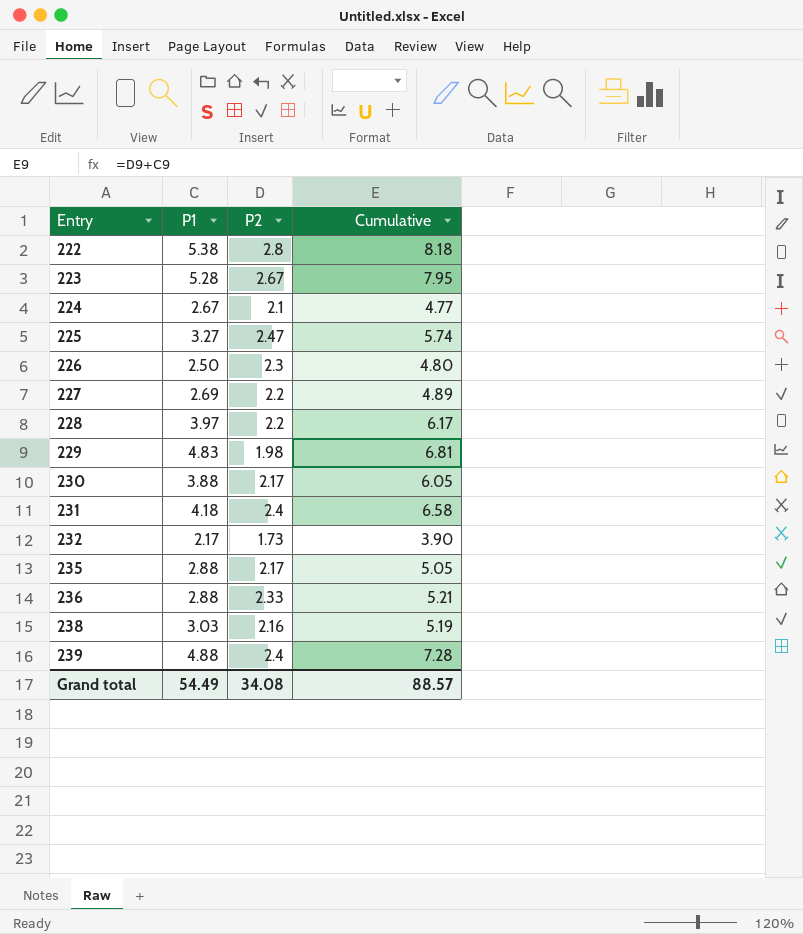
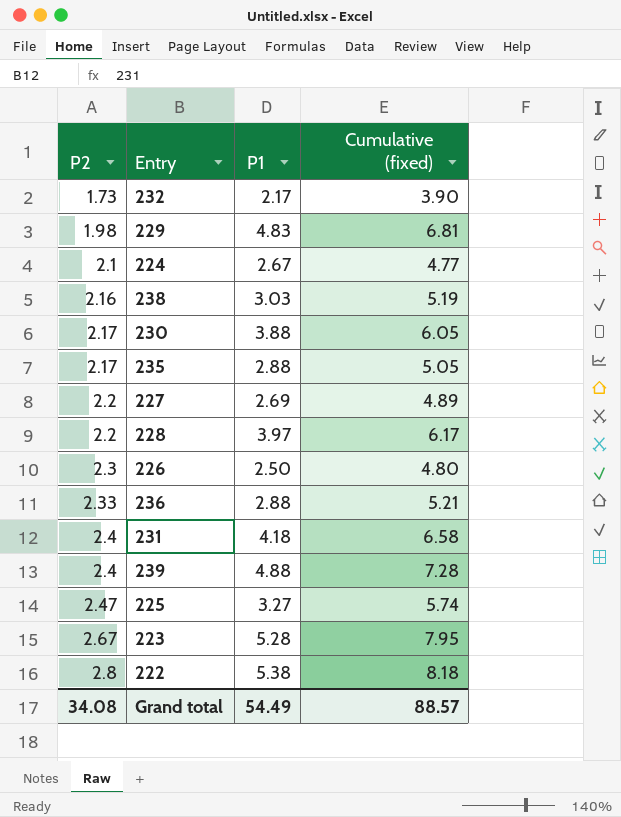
row order: Entry ascending -> P2 ascending
column P2 | position: 3 -> 1
column name: Cumulative -> Cumulative (fixed)

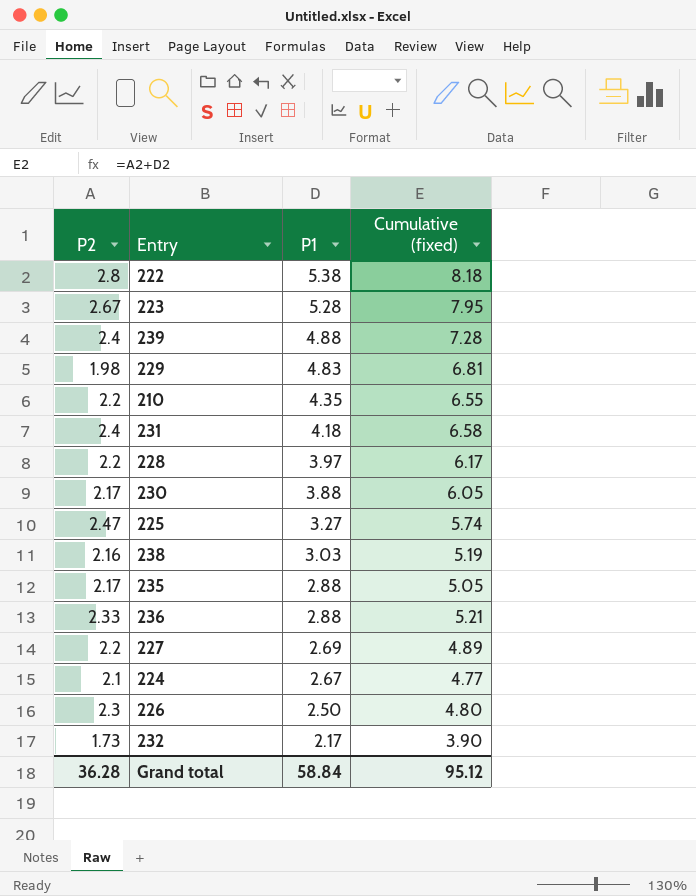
row order: P2 ascending -> P1 descending
row 210: none -> 2.2 | 4.35 | 6.55
Grand total | P2: 34.08 -> 36.28
Grand total | P1: 54.49 -> 58.84
Grand total | Cumulative (fixed): 88.57 -> 95.12

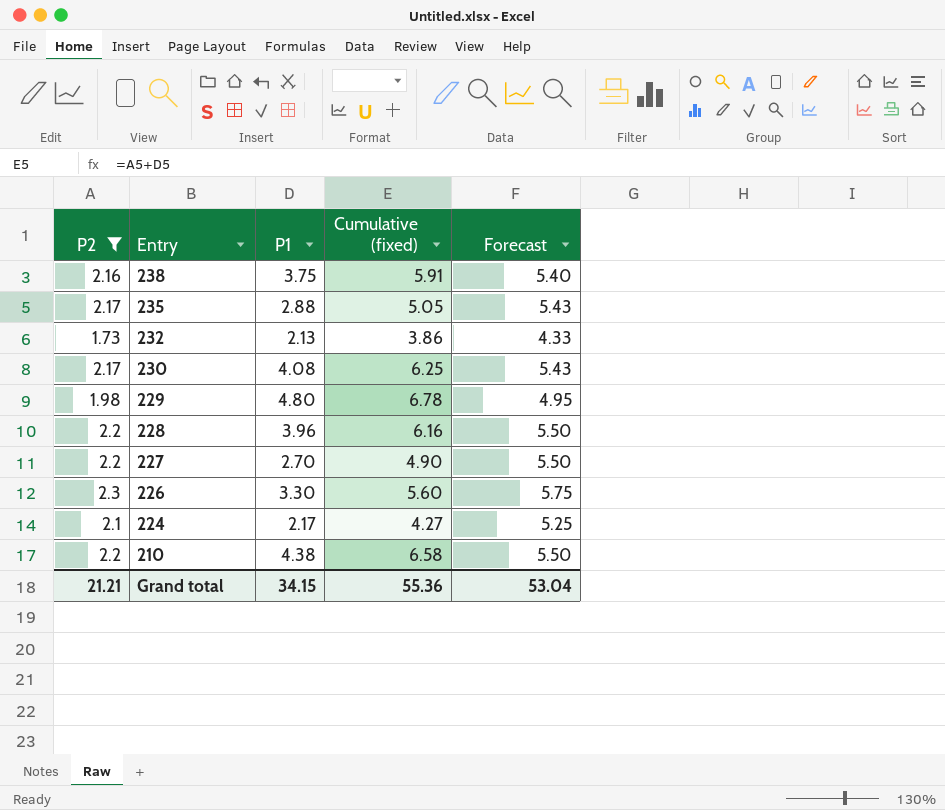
filter: none -> P2 <= 2.3
row order: P1 descending -> Entry descending
column Forecast | formula: none -> [P2] * 2.5
238 | P1: 3.03 -> 3.75
238 | Cumulative (fixed): 5.19 -> 5.91
232 | P1: 2.17 -> 2.13
232 | Cumulative (fixed): 3.90 -> 3.86
230 | P1: 3.88 -> 4.08
230 | Cumulative (fixed): 6.05 -> 6.25
229 | P1: 4.83 -> 4.80
229 | Cumulative (fixed): 6.81 -> 6.78
228 | P1: 3.97 -> 3.96
228 | Cumulative (fixed): 6.17 -> 6.16
227 | P1: 2.69 -> 2.70
227 | Cumulative (fixed): 4.89 -> 4.90
226 | P1: 2.50 -> 3.30
226 | Cumulative (fixed): 4.80 -> 5.60
224 | P1: 2.67 -> 2.17
224 | Cumulative (fixed): 4.77 -> 4.27
210 | P1: 4.35 -> 4.38
210 | Cumulative (fixed): 6.55 -> 6.58
Grand total | P2: 36.28 -> 21.21
Grand total | P1: 58.84 -> 34.15
Grand total | Cumulative (fixed): 95.12 -> 55.36

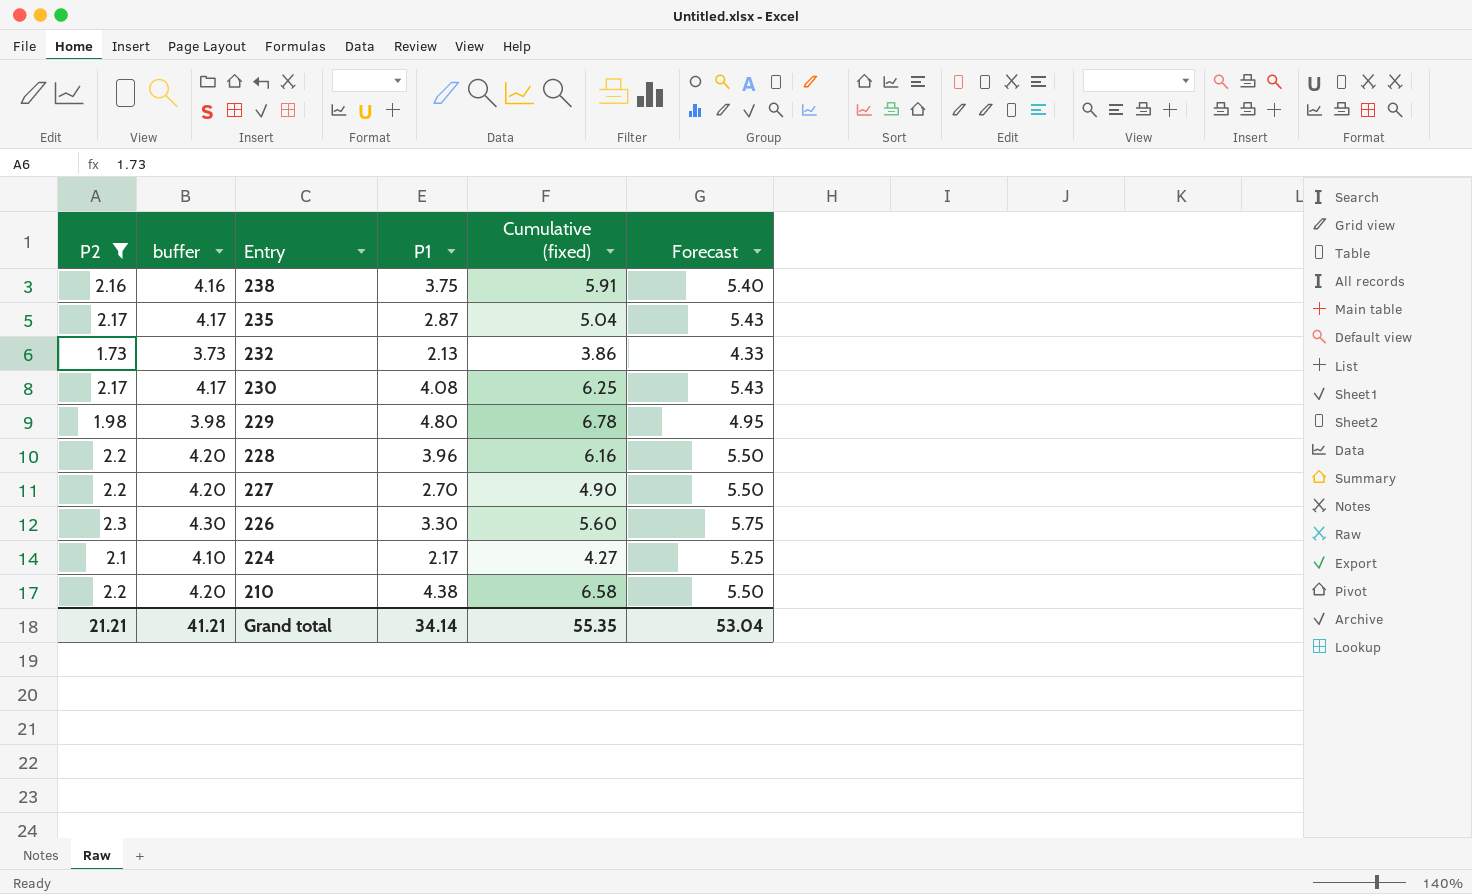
column buffer | formula: none -> [P2] + 2
235 | P1: 2.88 -> 2.87
235 | Cumulative (fixed): 5.05 -> 5.04
Grand total | P1: 34.15 -> 34.14
Grand total | Cumulative (fixed): 55.36 -> 55.35

